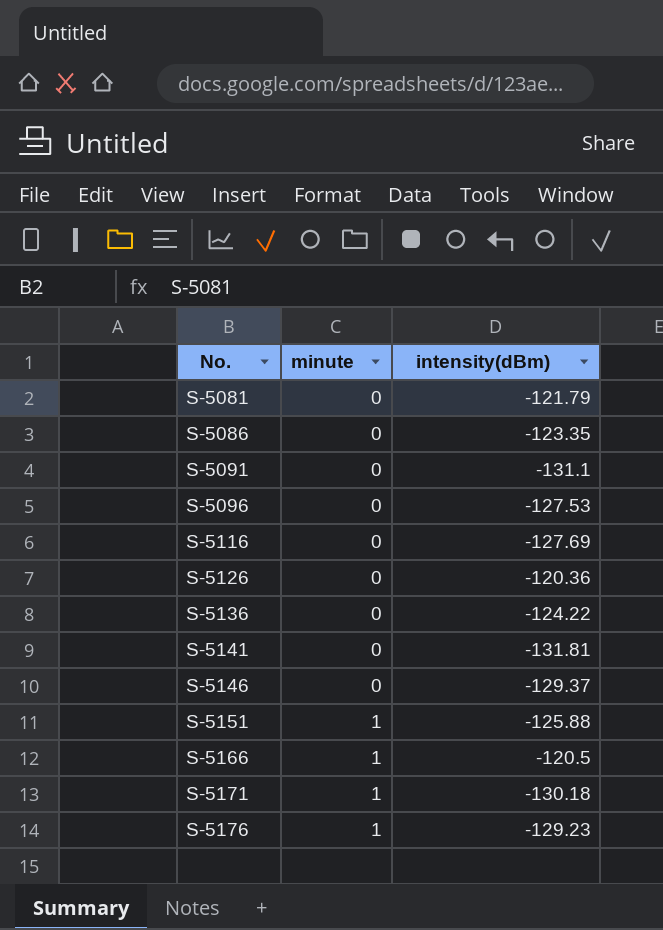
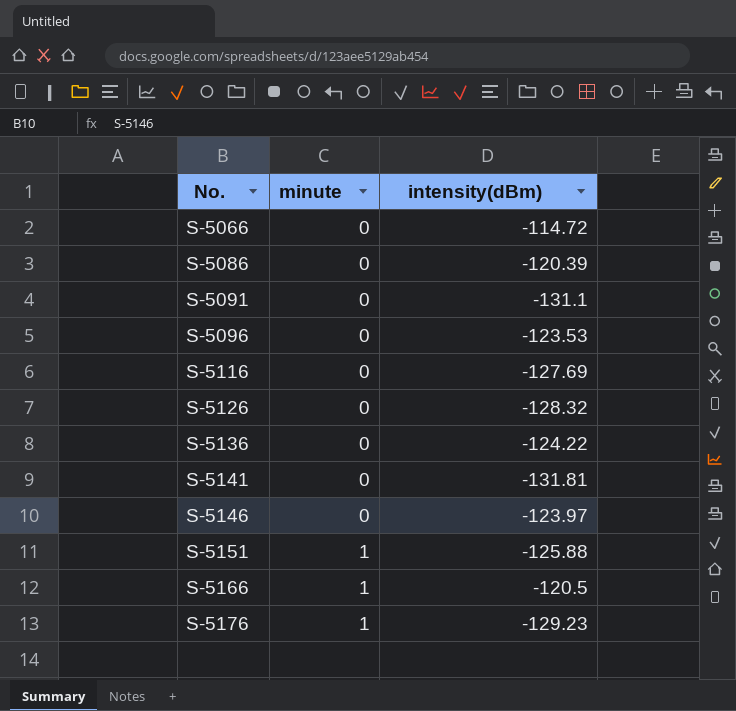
row S-5081: 0 | -121.79 -> none
row S-5171: 1 | -130.18 -> none
row S-5066: none -> 0 | -114.72
S-5086 | intensity(dBm): -123.35 -> -120.39
S-5096 | intensity(dBm): -127.53 -> -123.53
S-5126 | intensity(dBm): -120.36 -> -128.32
S-5146 | intensity(dBm): -129.37 -> -123.97

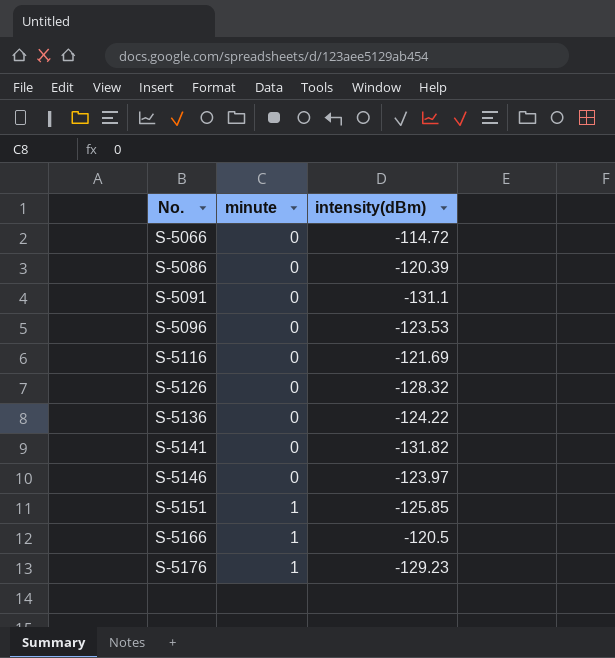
S-5116 | intensity(dBm): -127.69 -> -121.69
S-5141 | intensity(dBm): -131.81 -> -131.82
S-5151 | intensity(dBm): -125.88 -> -125.85

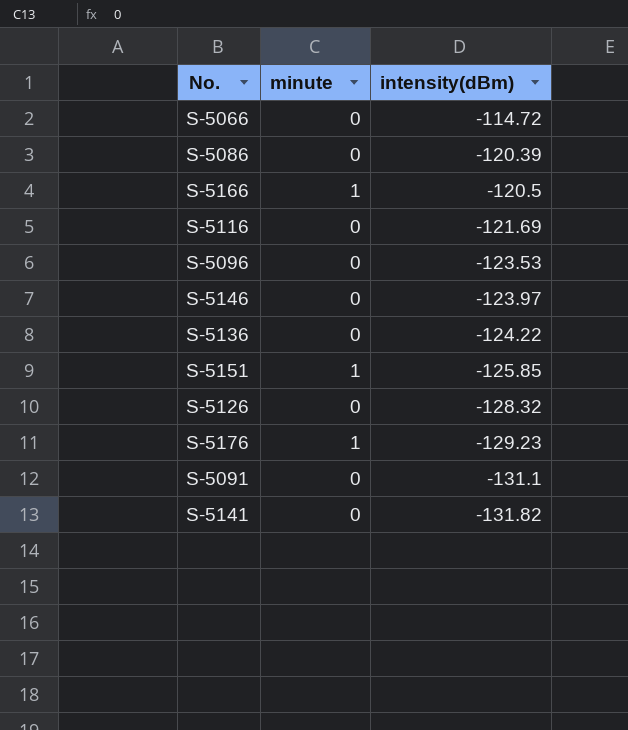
row order: No. ascending -> intensity(dBm) descending

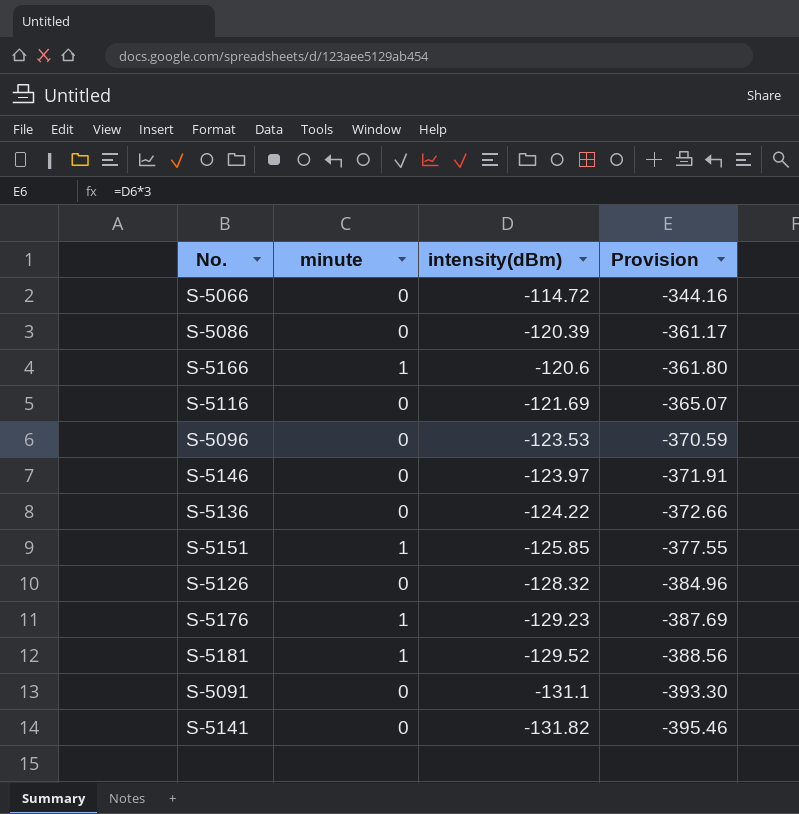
column Provision | formula: none -> [intensity(dBm)] * 3
S-5166 | intensity(dBm): -120.5 -> -120.6
row S-5181: none -> 1 | -129.52 | -388.56

